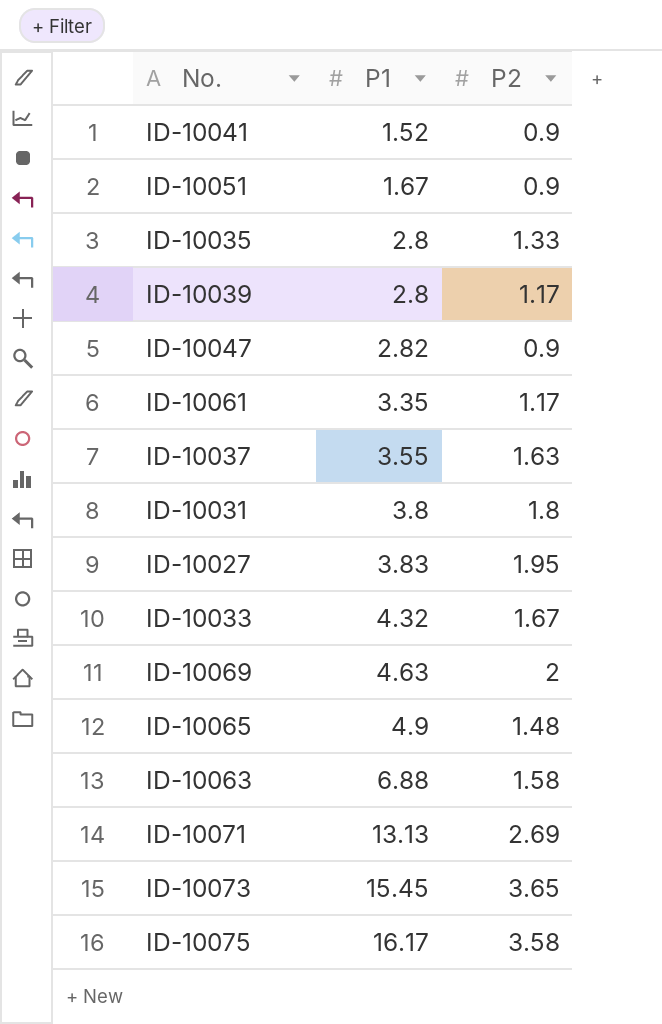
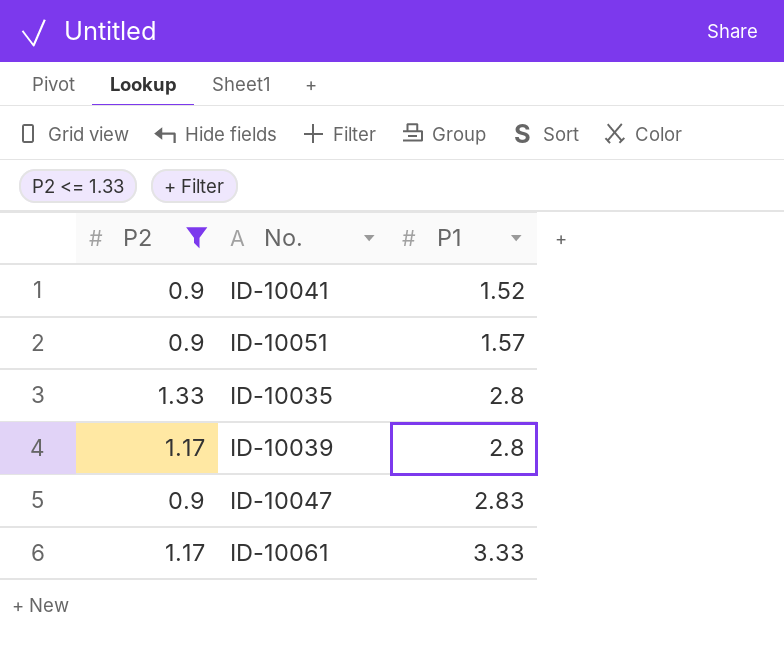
filter: none -> P2 <= 1.33
column P2 | position: 3 -> 1
ID-10051 | P1: 1.67 -> 1.57
ID-10047 | P1: 2.82 -> 2.83
ID-10061 | P1: 3.35 -> 3.33

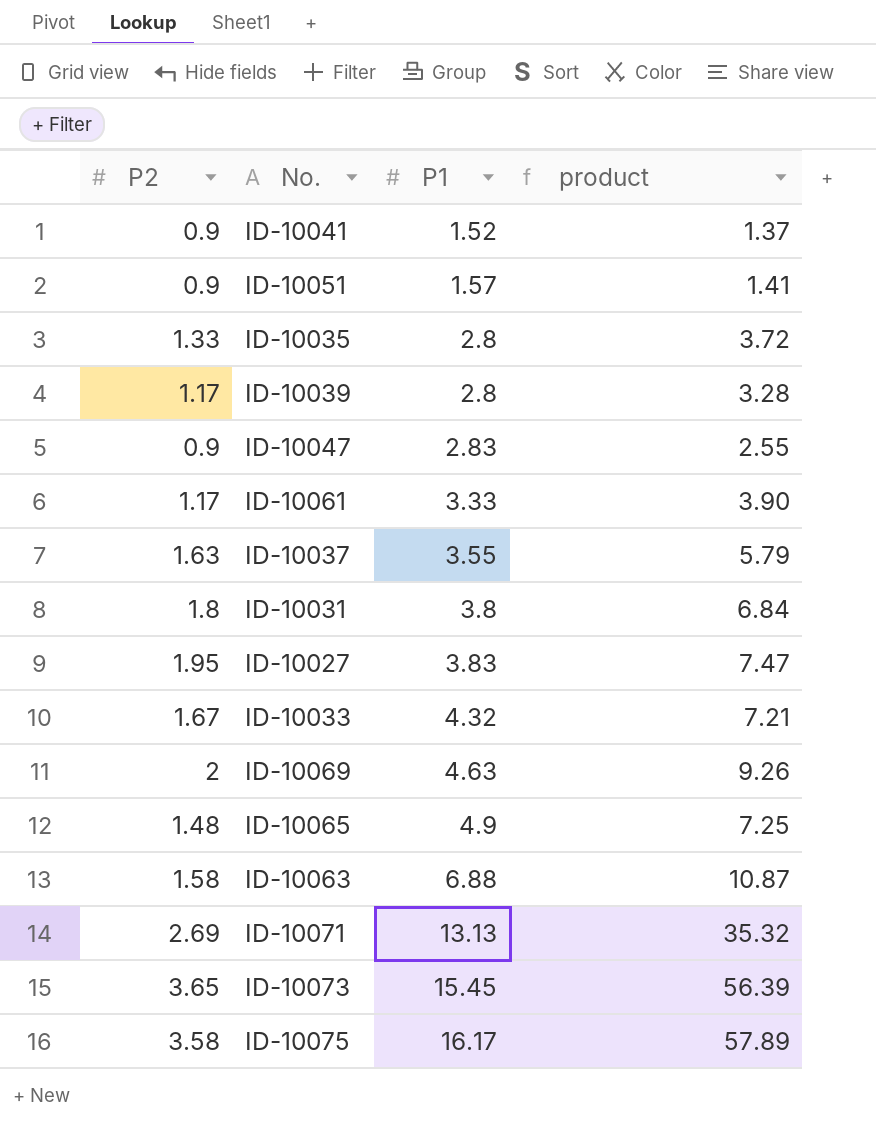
filter: P2 <= 1.33 -> none
column product | formula: none -> [P2] * [P1]

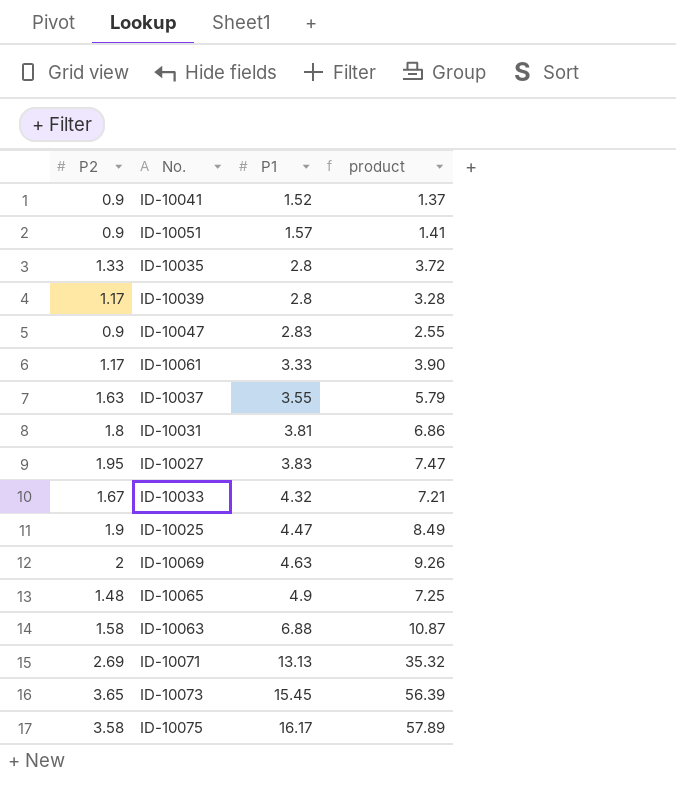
ID-10031 | P1: 3.8 -> 3.81
ID-10031 | product: 6.84 -> 6.86
row ID-10025: none -> 1.9 | 4.47 | 8.49

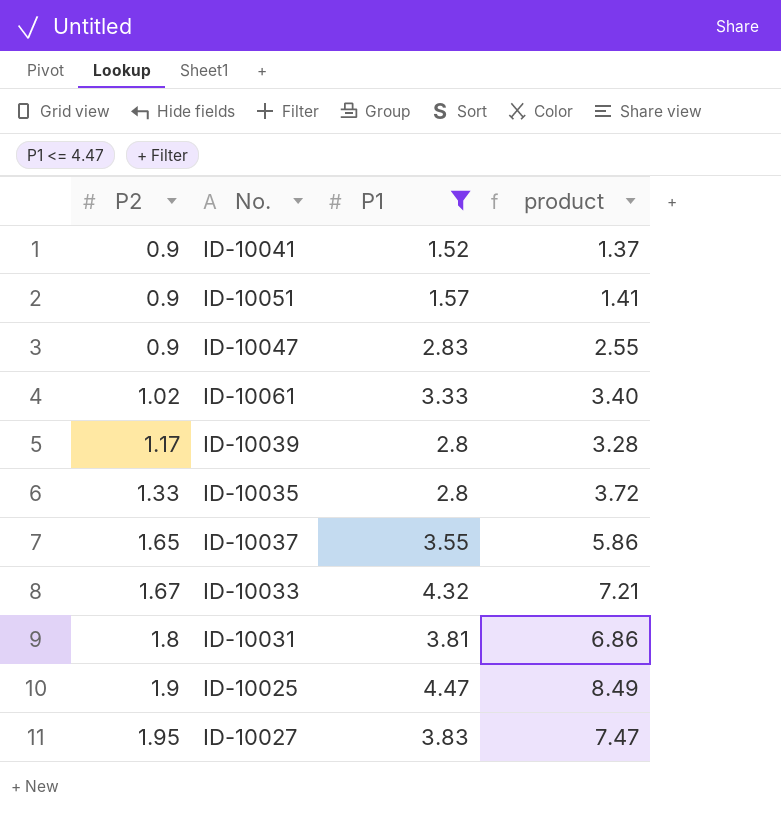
filter: none -> P1 <= 4.47
row order: P1 ascending -> P2 ascending
ID-10061 | P2: 1.17 -> 1.02
ID-10061 | product: 3.90 -> 3.40
ID-10037 | P2: 1.63 -> 1.65
ID-10037 | product: 5.79 -> 5.86

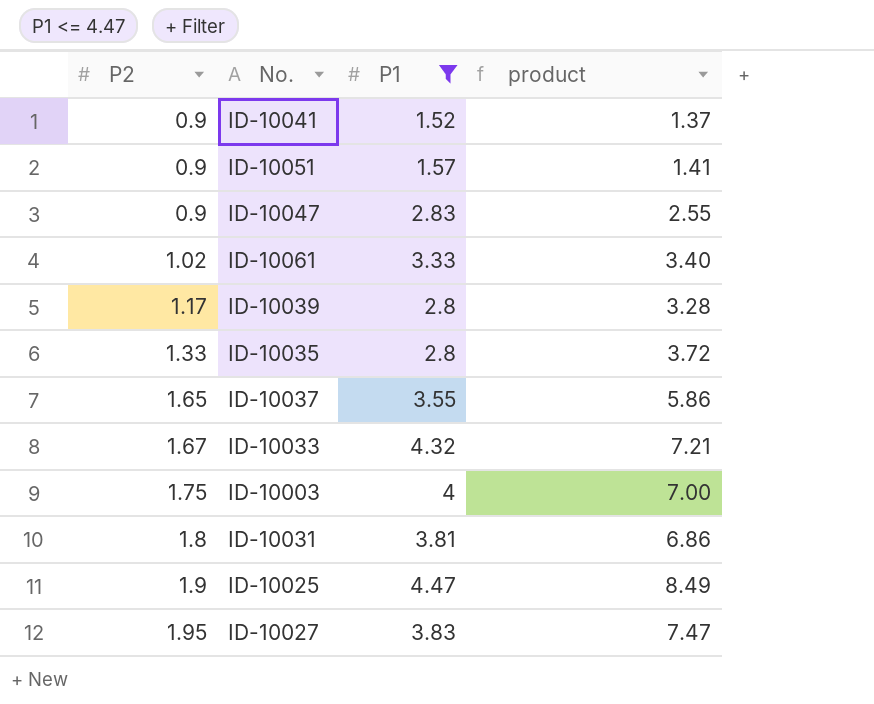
row ID-10003: none -> 1.75 | 4 | 7.00

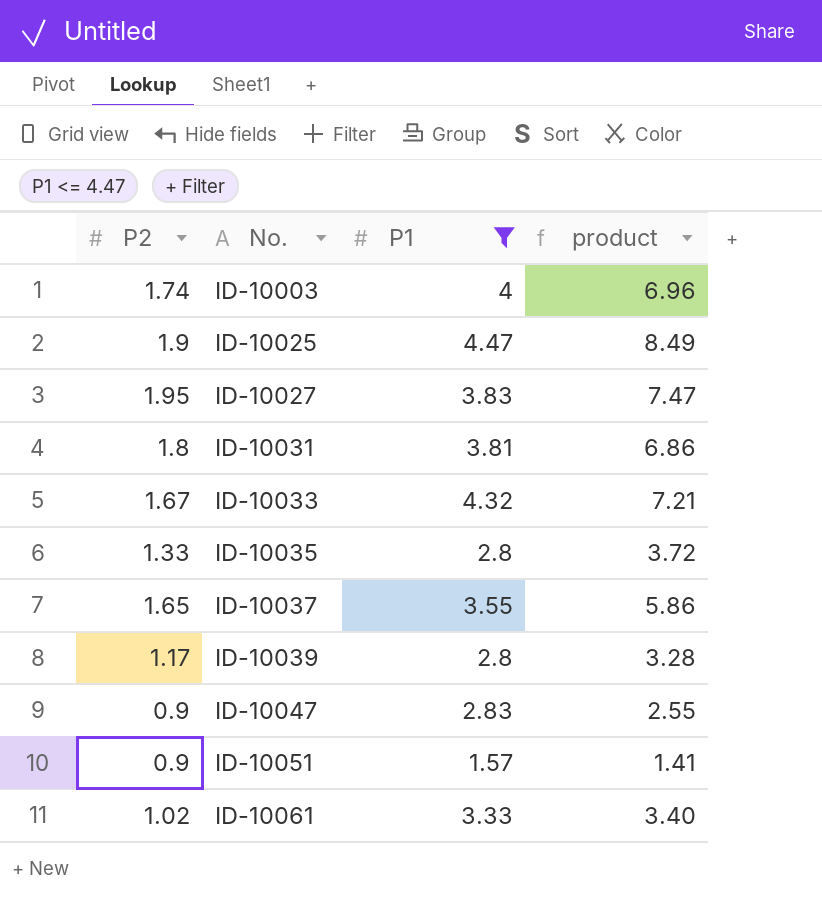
row order: P2 ascending -> No. ascending
row ID-10041: 0.9 | 1.52 | 1.37 -> none
ID-10003 | P2: 1.75 -> 1.74
ID-10003 | product: 7.00 -> 6.96

